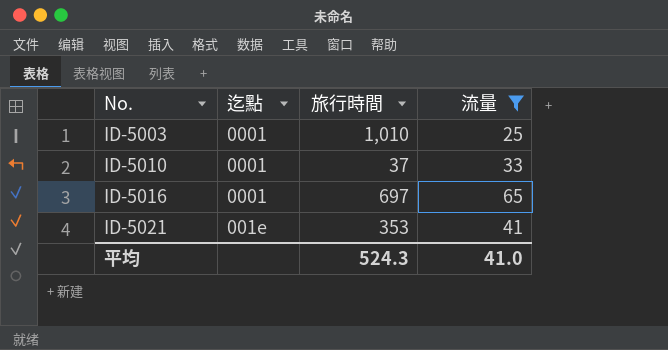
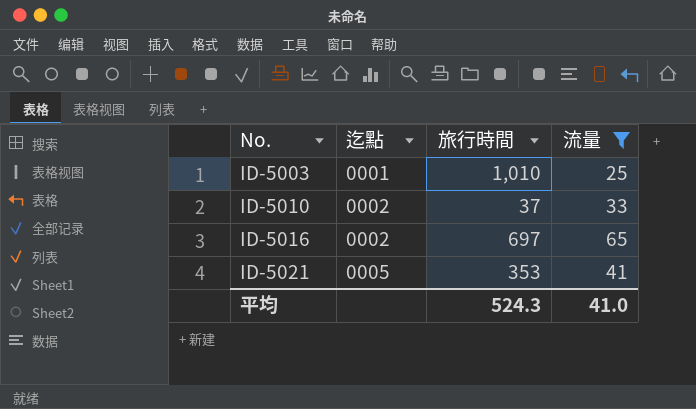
ID-5010 | 迄點: 0001 -> 0002
ID-5016 | 迄點: 0001 -> 0002
ID-5021 | 迄點: 001e -> 0005

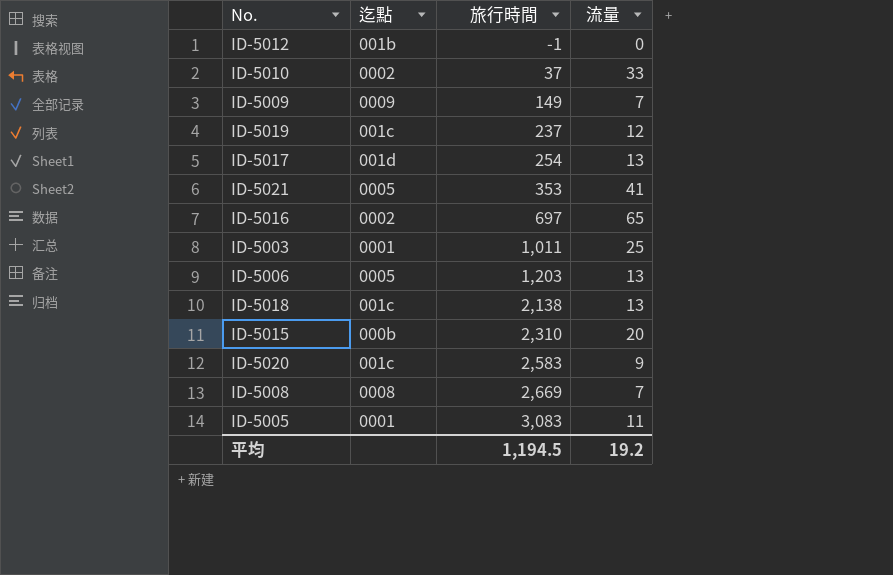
filter: 流量 >= 25 -> none
row order: No. ascending -> 旅行時間 ascending
ID-5003 | 旅行時間: 1,010 -> 1,011
平均 | 旅行時間: 524.3 -> 1,194.5
平均 | 流量: 41.0 -> 19.2

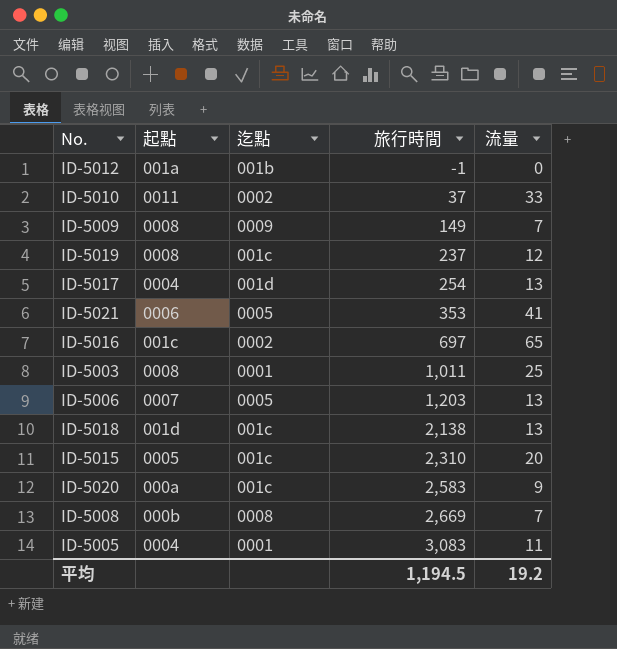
column 起點 | position: none -> 2
ID-5015 | 迄點: 000b -> 001c

